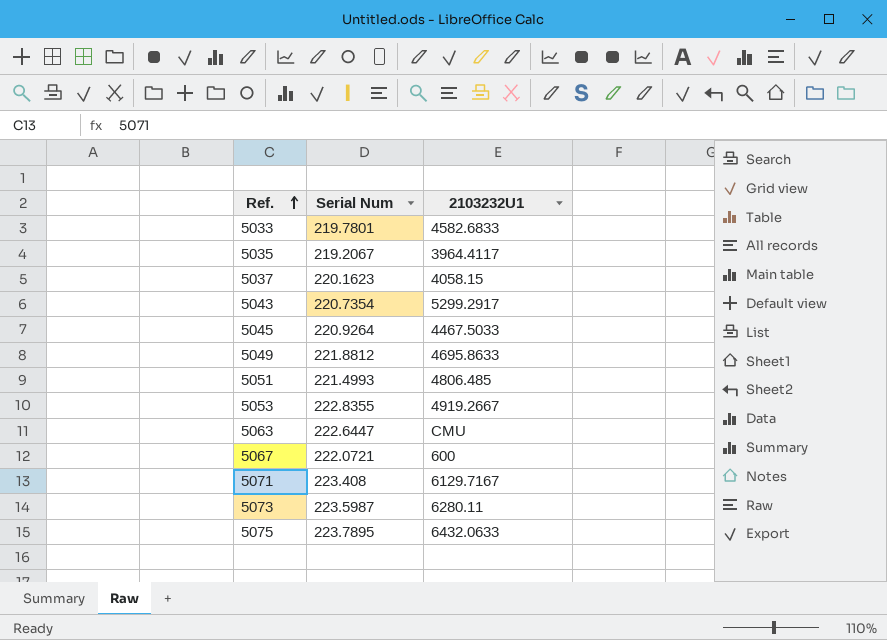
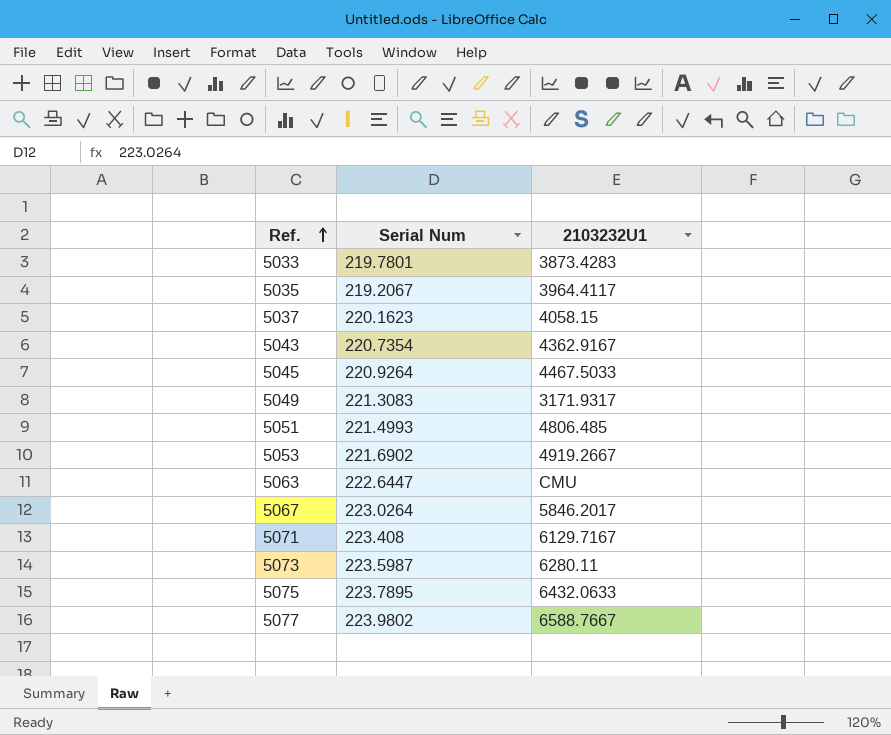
5033 | 2103232U1: 4582.6833 -> 3873.4283
5043 | 2103232U1: 5299.2917 -> 4362.9167
5049 | Serial Num: 221.8812 -> 221.3083
5049 | 2103232U1: 4695.8633 -> 3171.9317
5053 | Serial Num: 222.8355 -> 221.6902
5067 | Serial Num: 222.0721 -> 223.0264
5067 | 2103232U1: 600 -> 5846.2017
row 5077: none -> 223.9802 | 6588.7667

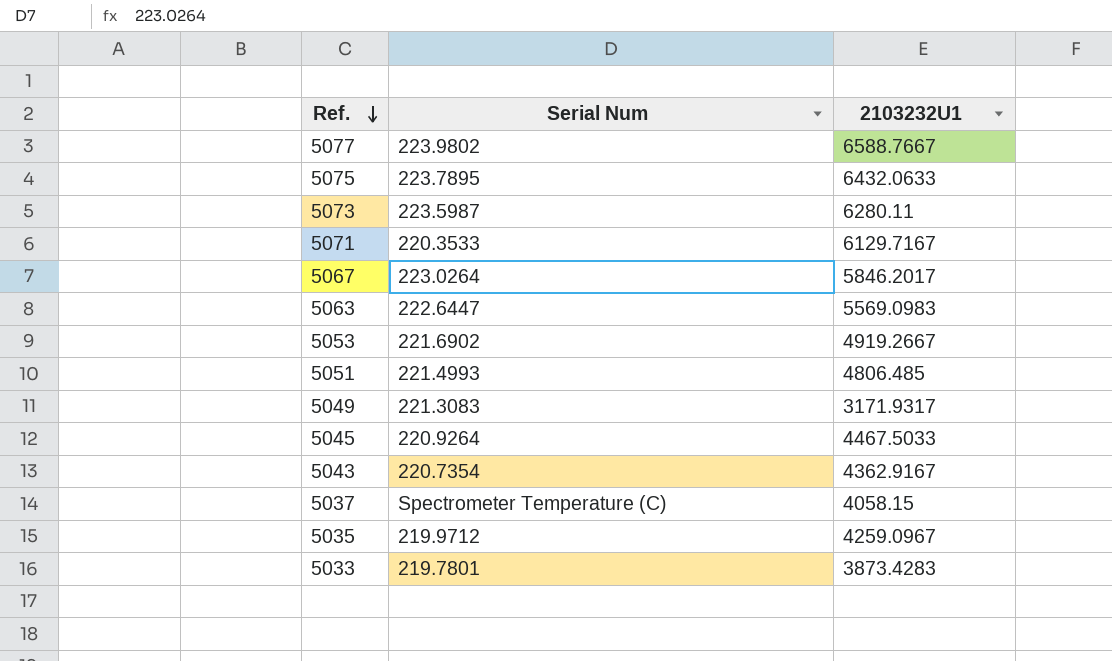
row order: Ref. ascending -> Ref. descending
5071 | Serial Num: 223.408 -> 220.3533
5063 | 2103232U1: CMU -> 5569.0983
5037 | Serial Num: 220.1623 -> Spectrometer Temperature (C)
5035 | Serial Num: 219.2067 -> 219.9712
5035 | 2103232U1: 3964.4117 -> 4259.0967

